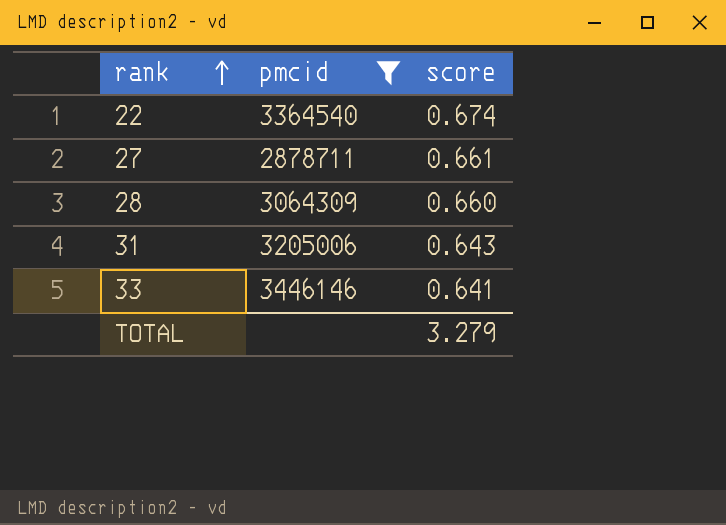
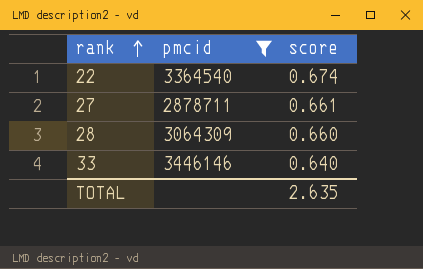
row 31: 3205006 | 0.643 -> none
33 | score: 0.641 -> 0.640
TOTAL | score: 3.279 -> 2.635

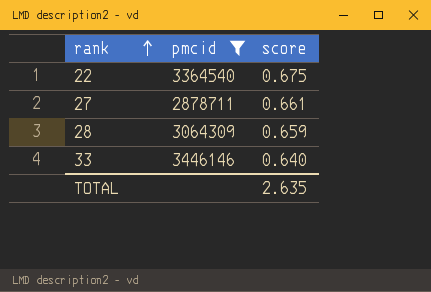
22 | score: 0.674 -> 0.675
28 | score: 0.660 -> 0.659

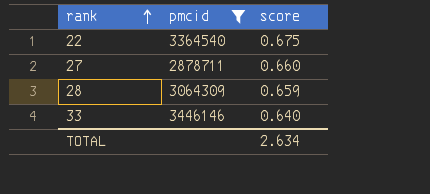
27 | score: 0.661 -> 0.660
TOTAL | score: 2.635 -> 2.634

